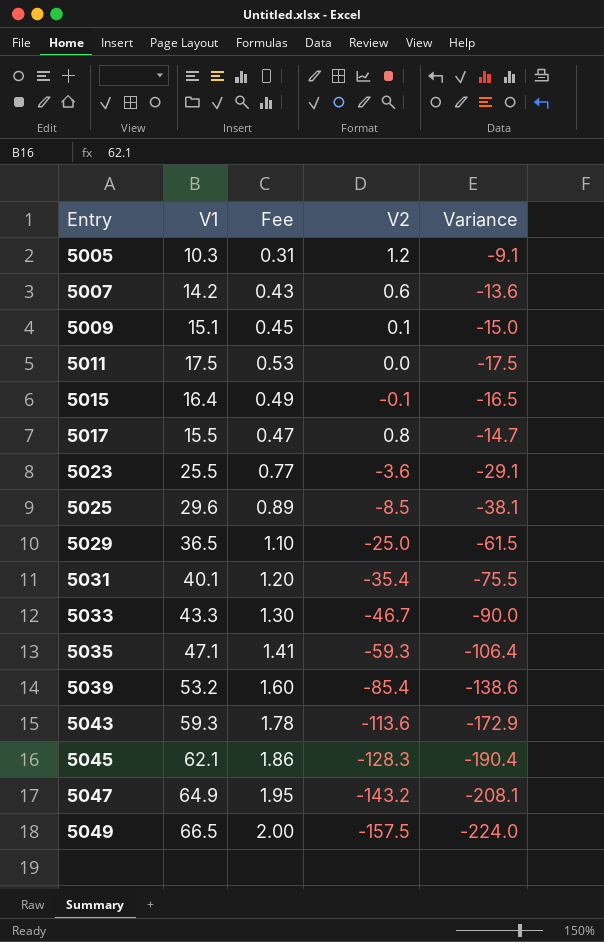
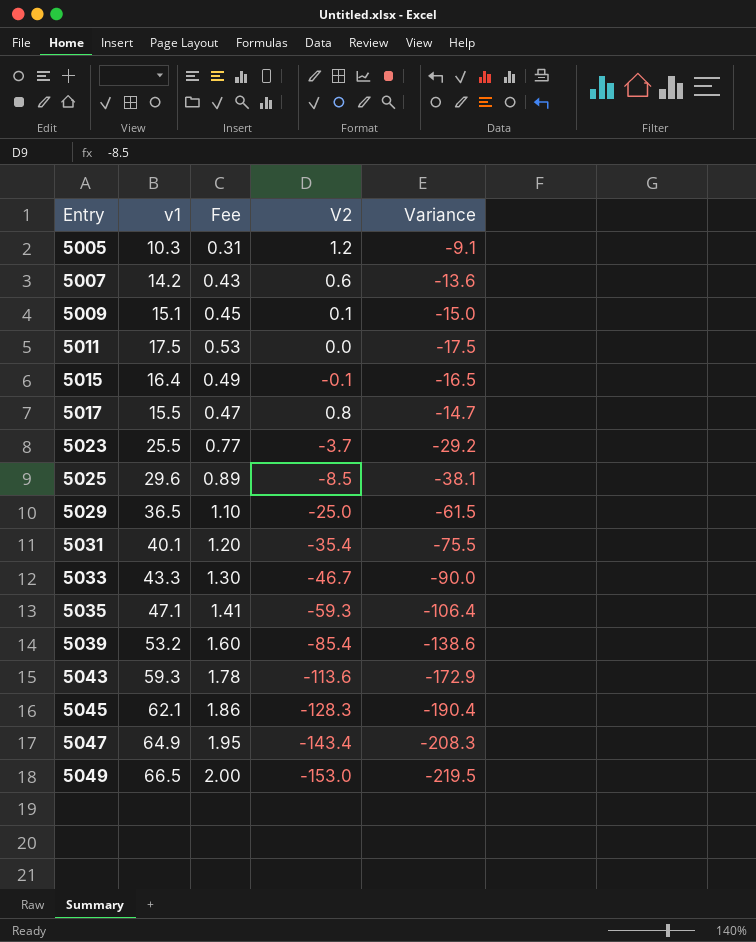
column name: V1 -> v1
5023 | V2: -3.6 -> -3.7
5023 | Variance: -29.1 -> -29.2
5047 | V2: -143.2 -> -143.4
5047 | Variance: -208.1 -> -208.3
5049 | V2: -157.5 -> -153.0
5049 | Variance: -224.0 -> -219.5

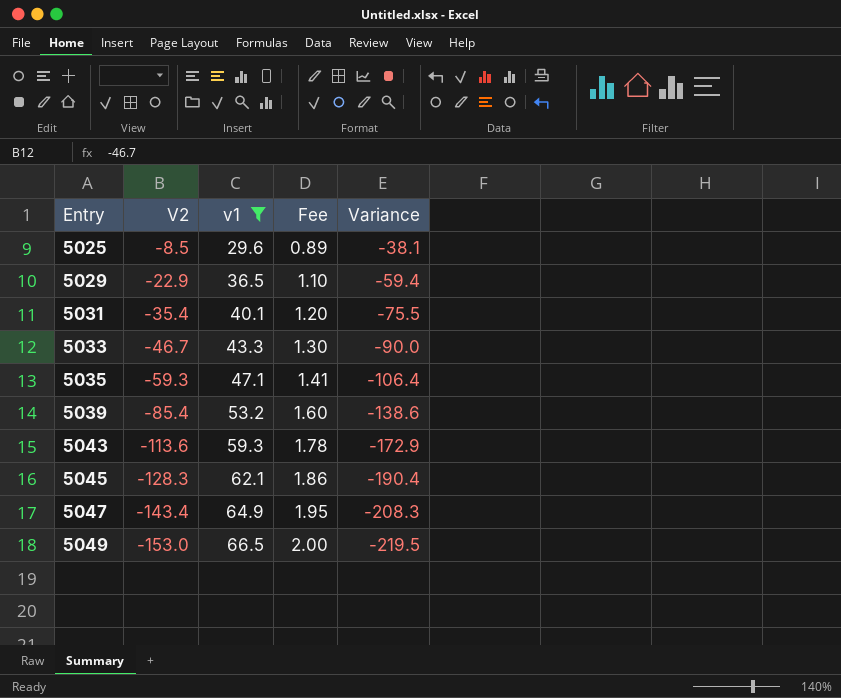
filter: none -> v1 >= 29.6
column V2 | position: 4 -> 2
5029 | V2: -25.0 -> -22.9
5029 | Variance: -61.5 -> -59.4

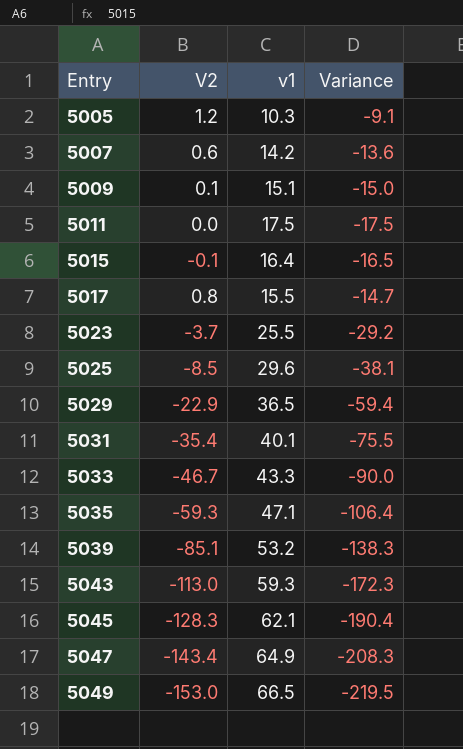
filter: v1 >= 29.6 -> none
column Fee | formula: [v1] * 0.03 -> none
5039 | V2: -85.4 -> -85.1
5039 | Variance: -138.6 -> -138.3
5043 | V2: -113.6 -> -113.0
5043 | Variance: -172.9 -> -172.3

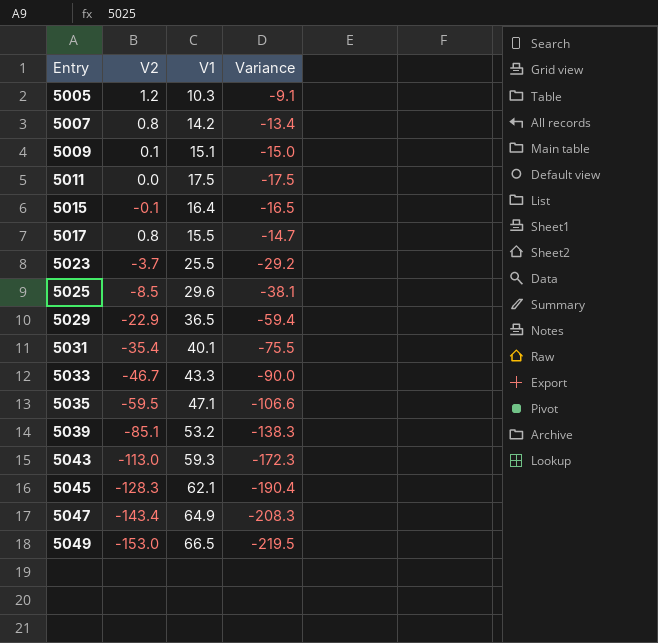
column name: v1 -> V1
5007 | V2: 0.6 -> 0.8
5007 | Variance: -13.6 -> -13.4
5035 | V2: -59.3 -> -59.5
5035 | Variance: -106.4 -> -106.6

